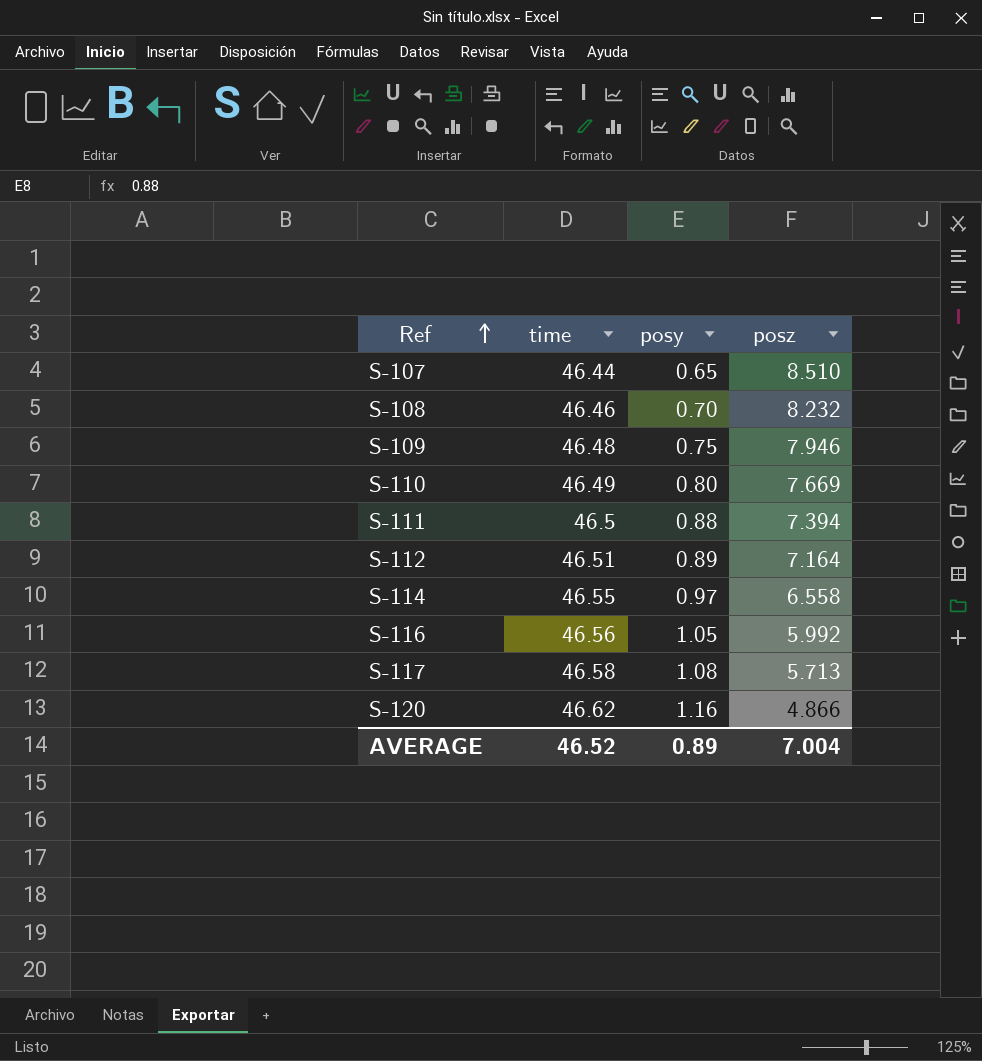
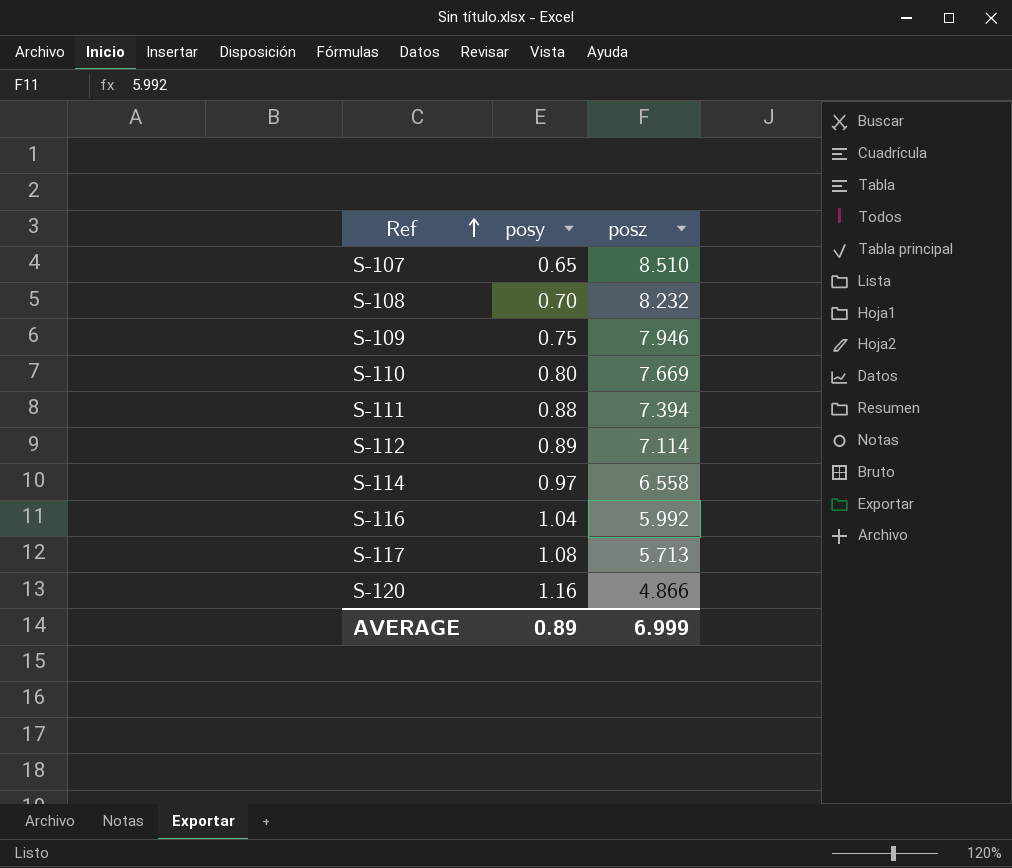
column time | position: 2 -> none
S-112 | posz: 7.164 -> 7.114
S-116 | posy: 1.05 -> 1.04
AVERAGE | posz: 7.004 -> 6.999

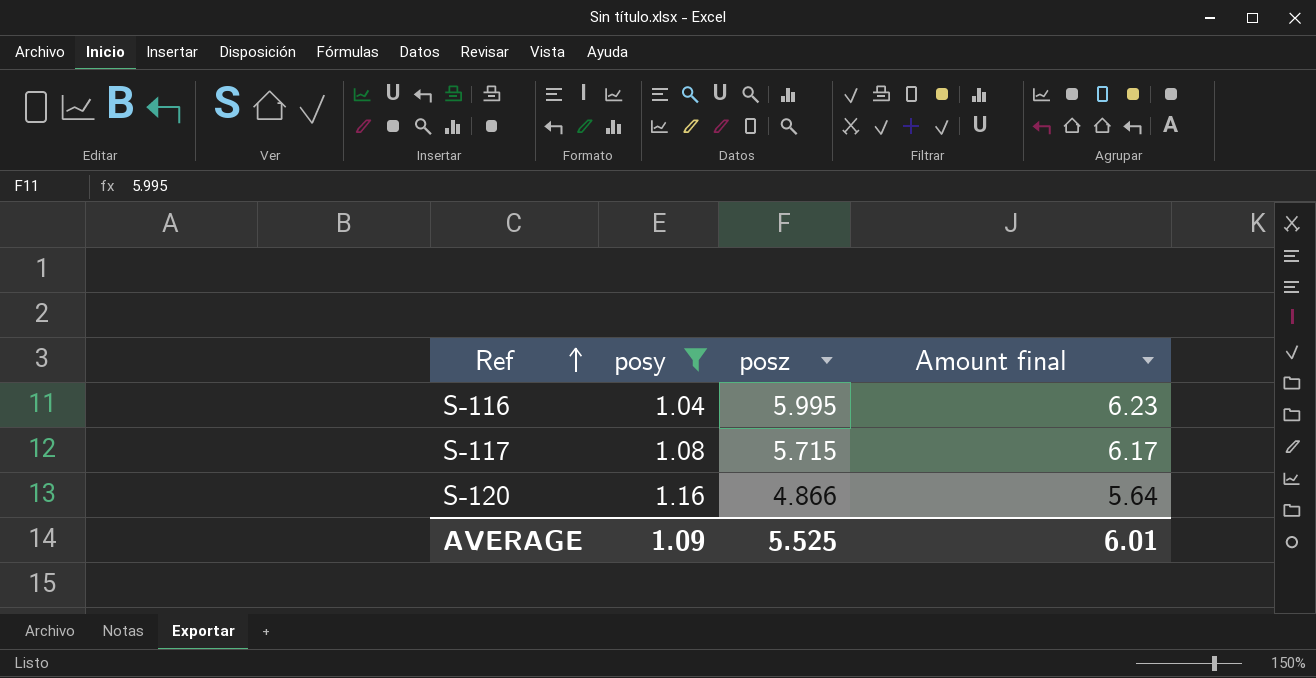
filter: none -> posy >= 1.04
column Amount final | formula: none -> [posy] * [posz]
S-116 | posz: 5.992 -> 5.995
S-117 | posz: 5.713 -> 5.715
AVERAGE | posy: 0.89 -> 1.09
AVERAGE | posz: 6.999 -> 5.525

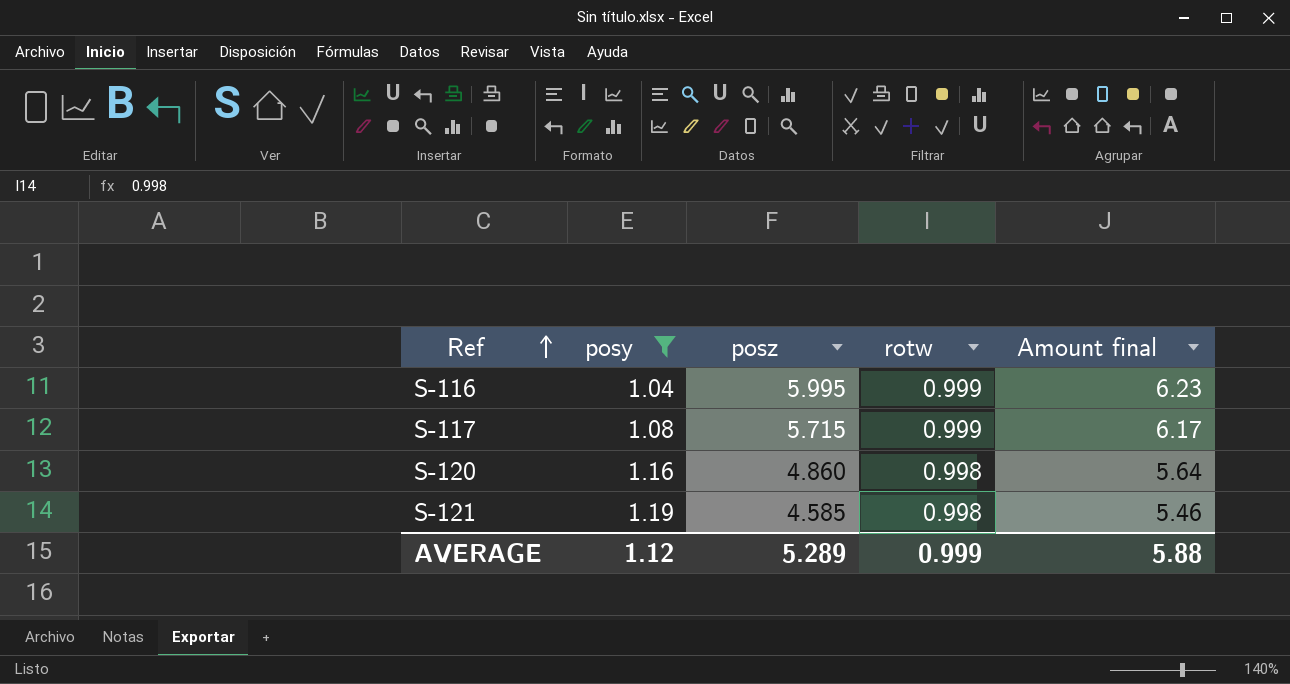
column rotw | position: none -> 4
S-120 | posz: 4.866 -> 4.860
row S-121: none -> 1.19 | 4.585 | 0.998 | 5.46
AVERAGE | posy: 1.09 -> 1.12
AVERAGE | posz: 5.525 -> 5.289
AVERAGE | Amount final: 6.01 -> 5.88

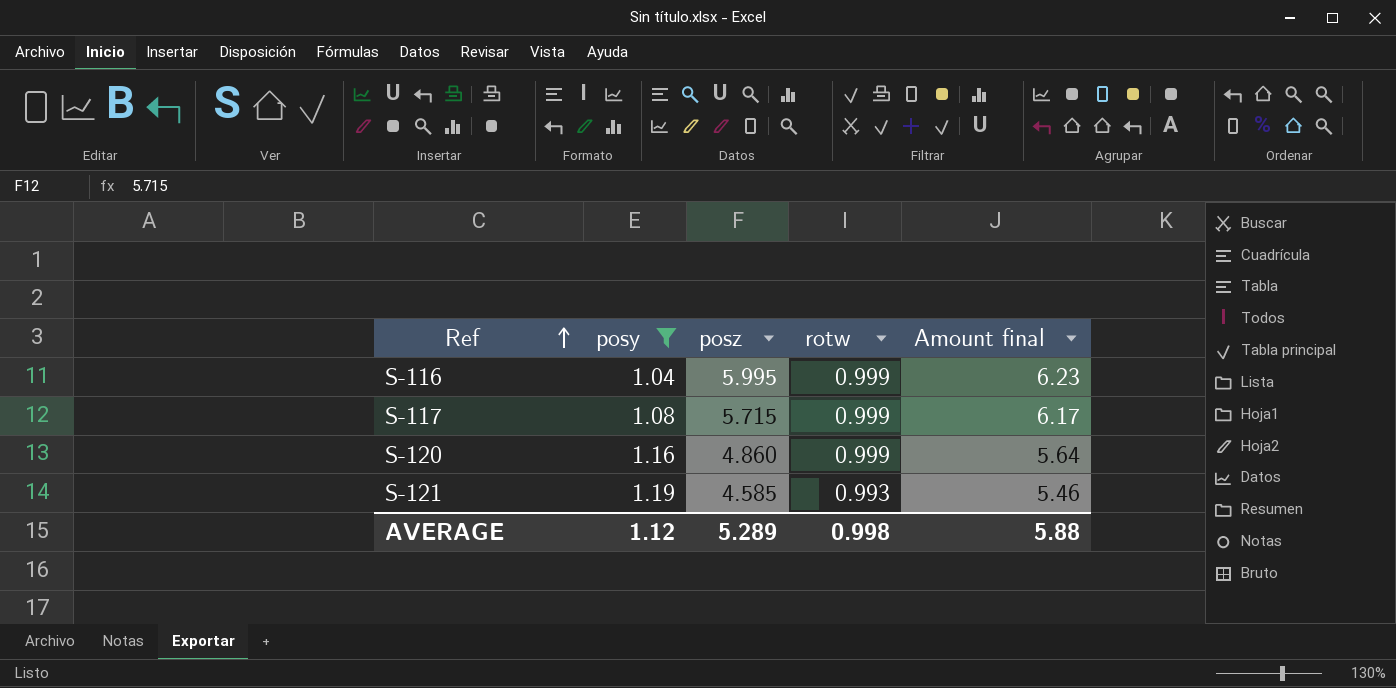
S-120 | rotw: 0.998 -> 0.999
S-121 | rotw: 0.998 -> 0.993
AVERAGE | rotw: 0.999 -> 0.998

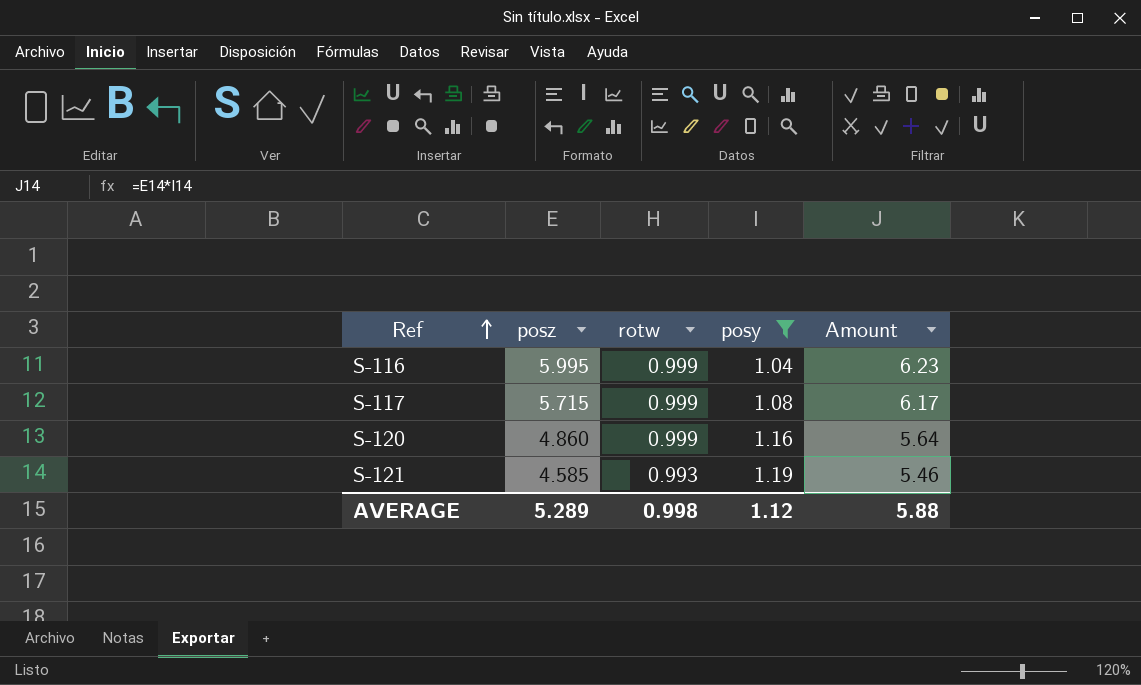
column posy | position: 2 -> 4
column name: Amount final -> Amount

